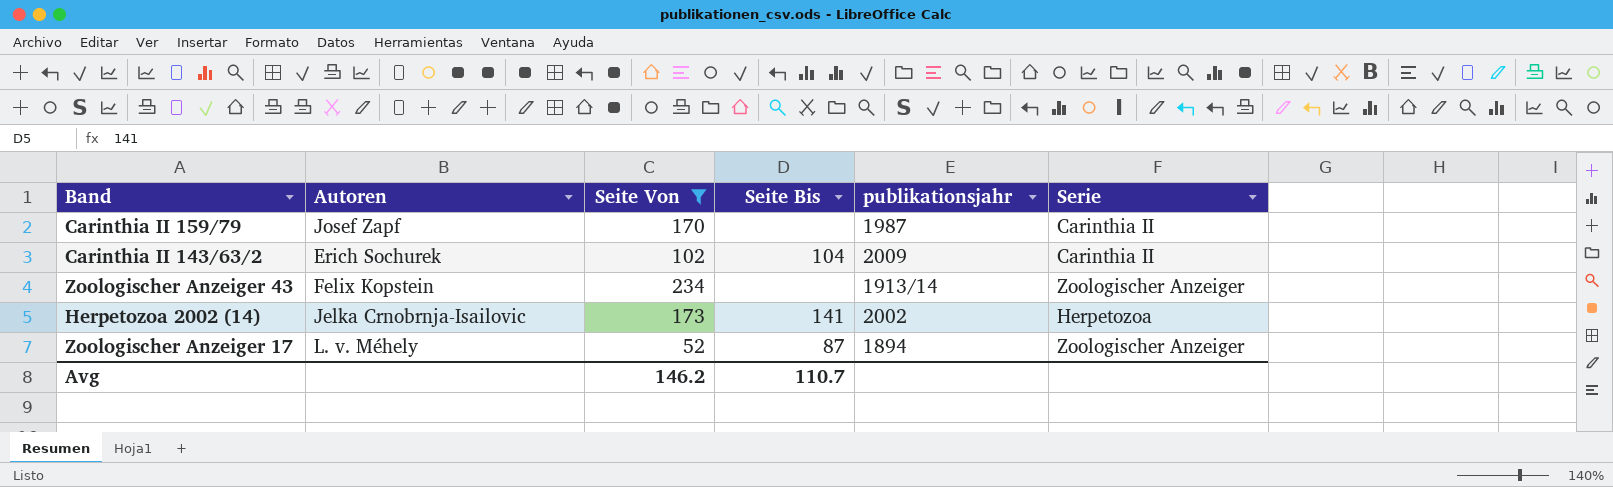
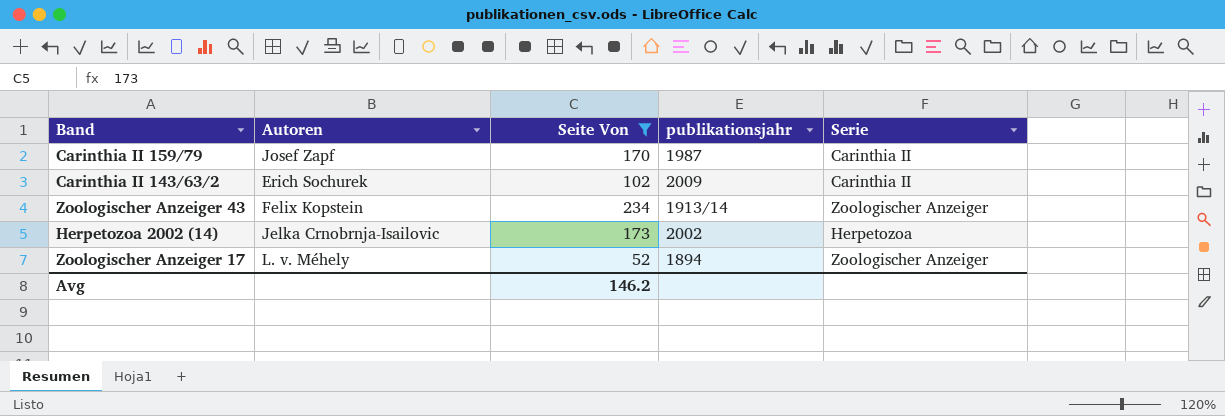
column Seite Bis | position: 4 -> none

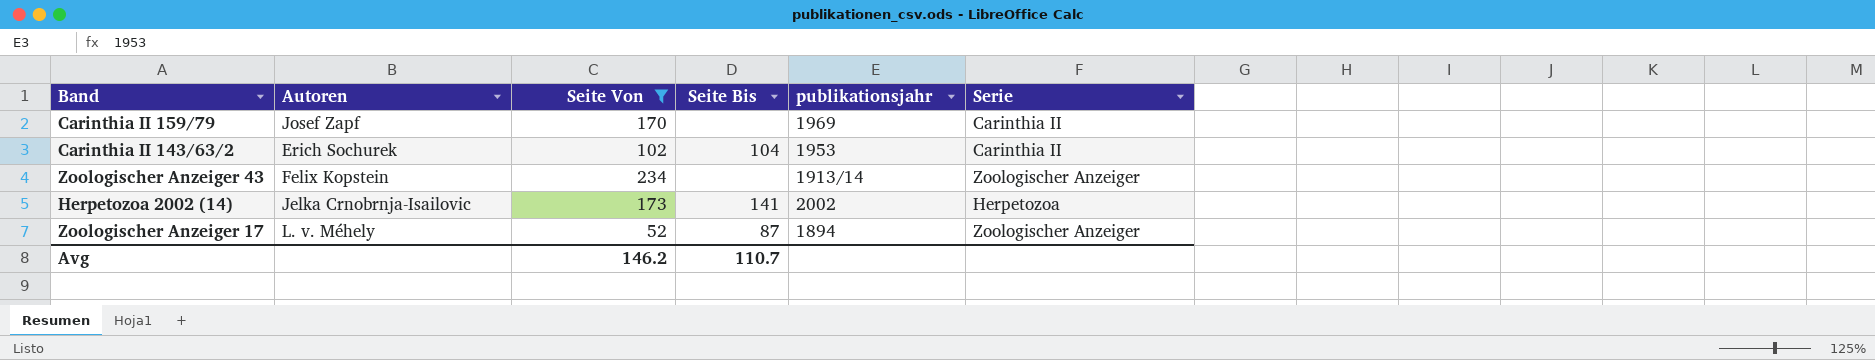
column Seite Bis | position: none -> 4
Carinthia II 159/79 | publikationsjahr: 1987 -> 1969
Carinthia II 143/63/2 | publikationsjahr: 2009 -> 1953

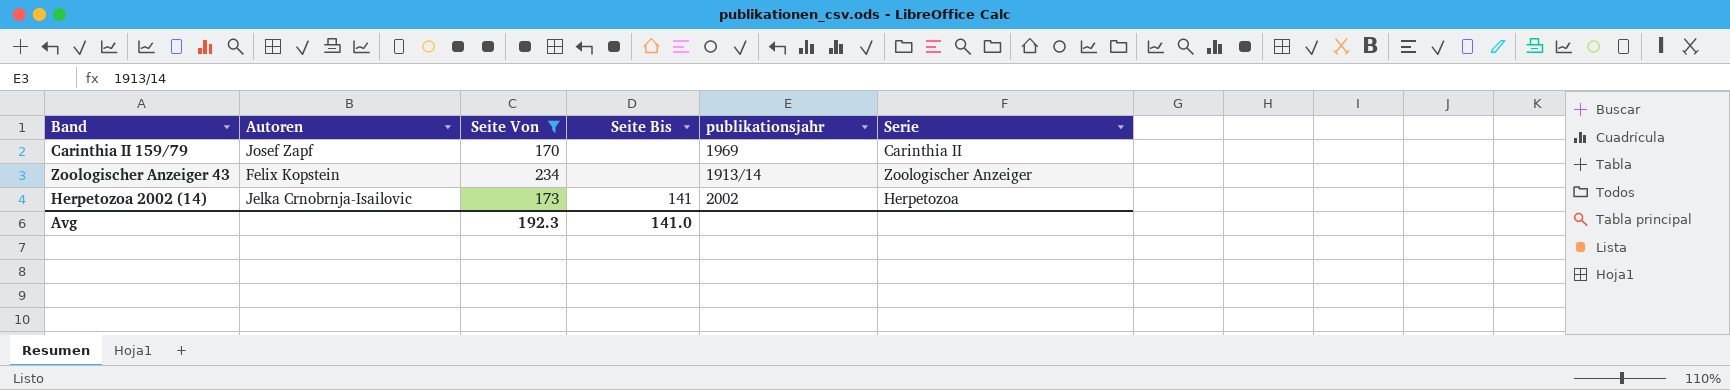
row Carinthia II 143/63/2: Erich Sochurek | 102 | 104 | 1953 | Carinthia II -> none
row Zoologischer Anzeiger 17: L. v. Méhely | 52 | 87 | 1894 | Zoologischer Anzeiger -> none
Avg | Seite Von: 146.2 -> 192.3
Avg | Seite Bis: 110.7 -> 141.0

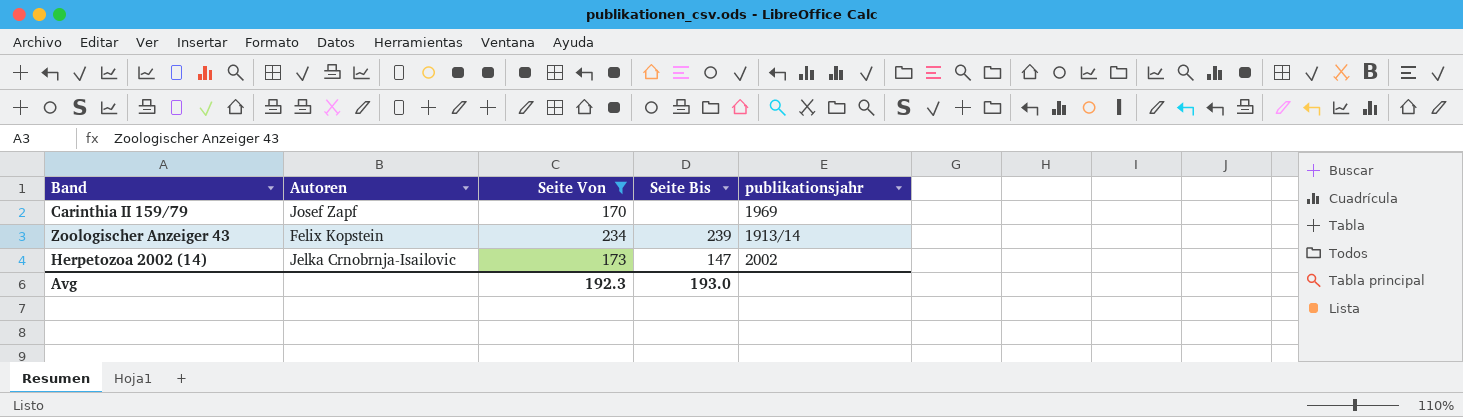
column Serie | position: 6 -> none
Zoologischer Anzeiger 43 | Seite Bis: none -> 239
Herpetozoa 2002 (14) | Seite Bis: 141 -> 147
Avg | Seite Bis: 141.0 -> 193.0

